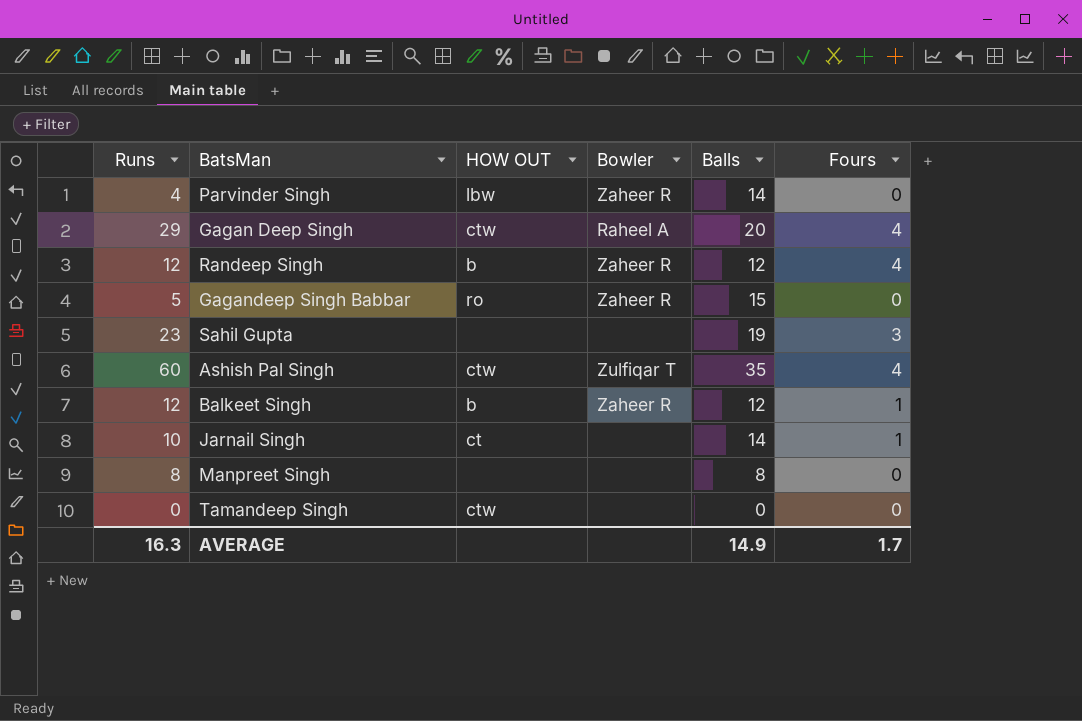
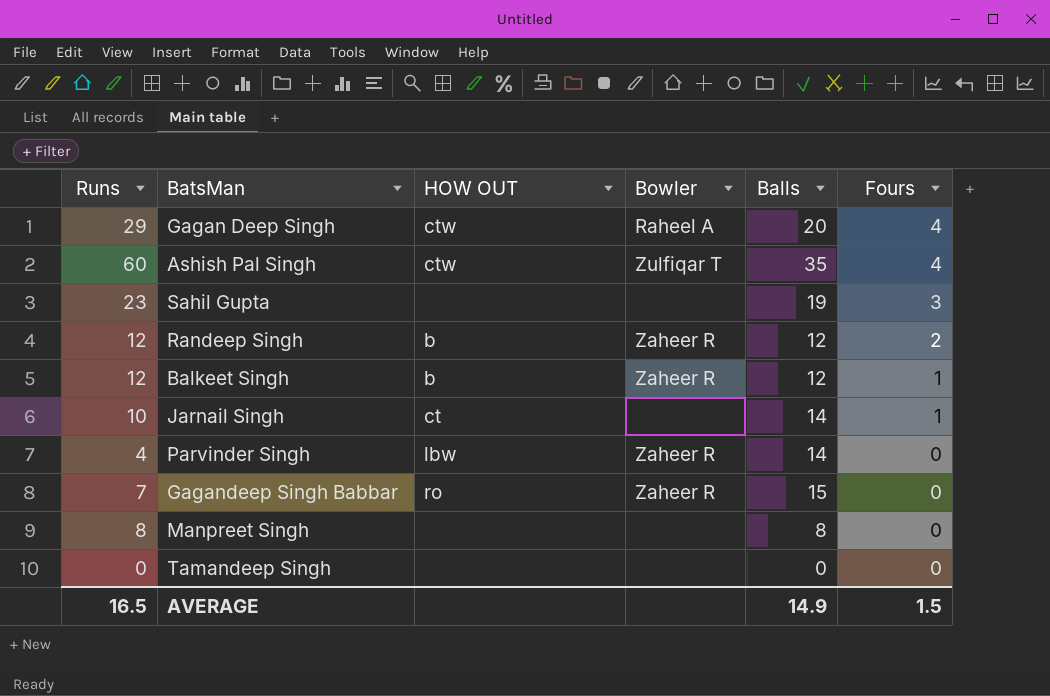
row order: none -> Fours descending
Randeep Singh | Fours: 4 -> 2
Gagandeep Singh Babbar | Runs: 5 -> 7
Tamandeep Singh | HOW OUT: ctw -> none
AVERAGE | Runs: 16.3 -> 16.5
AVERAGE | Fours: 1.7 -> 1.5

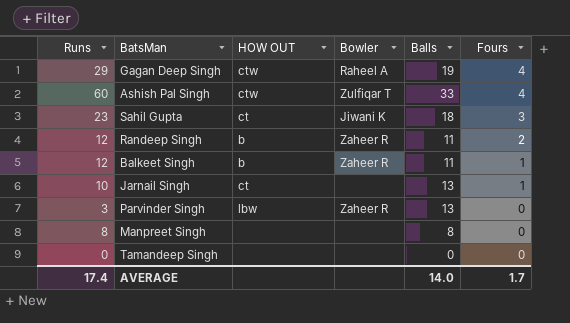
row Gagandeep Singh Babbar: 7 | ro | Zaheer R | 15 | 0 -> none
Gagan Deep Singh | Balls: 20 -> 19
Ashish Pal Singh | Balls: 35 -> 33
Sahil Gupta | HOW OUT: none -> ct
Sahil Gupta | Bowler: none -> Jiwani K
Sahil Gupta | Balls: 19 -> 18
Randeep Singh | Balls: 12 -> 11
Balkeet Singh | Balls: 12 -> 11
Jarnail Singh | Balls: 14 -> 13
Parvinder Singh | Runs: 4 -> 3
Parvinder Singh | Balls: 14 -> 13
AVERAGE | Runs: 16.5 -> 17.4
AVERAGE | Balls: 14.9 -> 14.0
AVERAGE | Fours: 1.5 -> 1.7

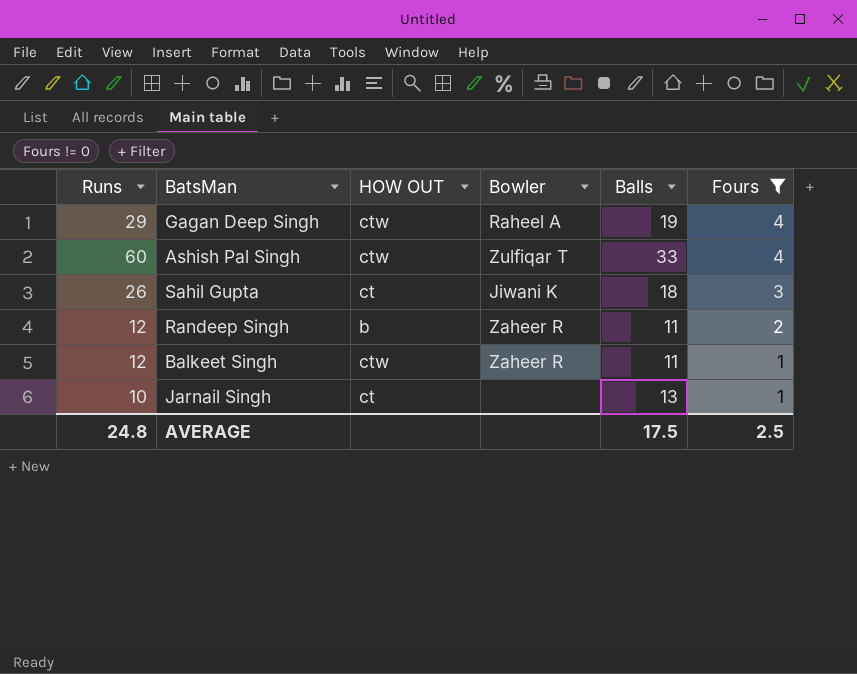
filter: none -> Fours != 0
Sahil Gupta | Runs: 23 -> 26
Balkeet Singh | HOW OUT: b -> ctw
AVERAGE | Runs: 17.4 -> 24.8
AVERAGE | Balls: 14.0 -> 17.5
AVERAGE | Fours: 1.7 -> 2.5

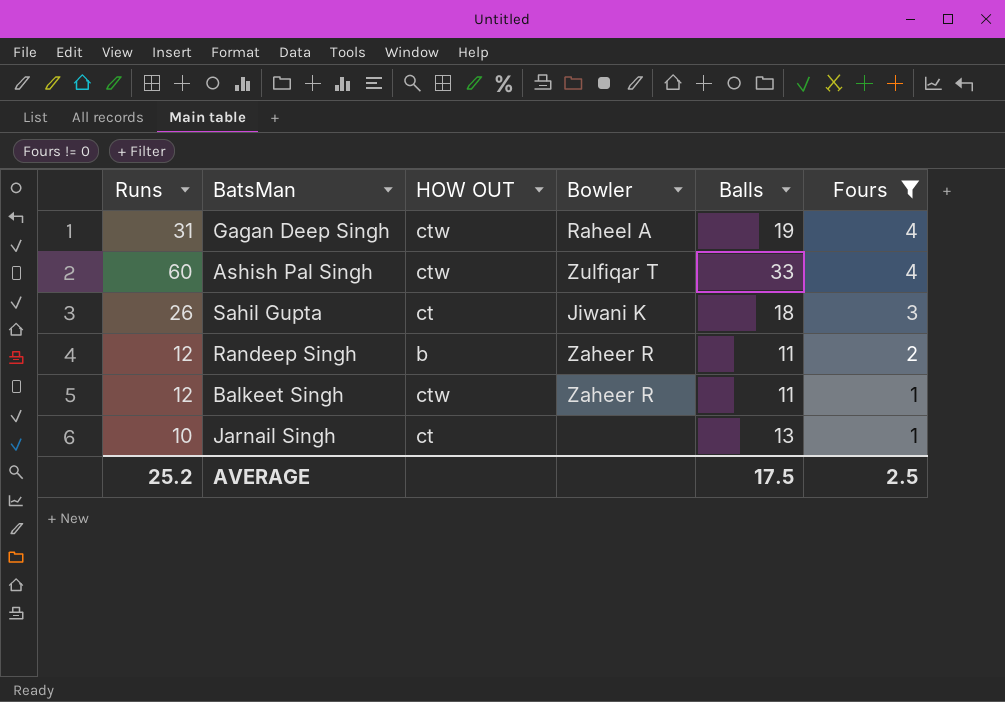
Gagan Deep Singh | Runs: 29 -> 31
AVERAGE | Runs: 24.8 -> 25.2

